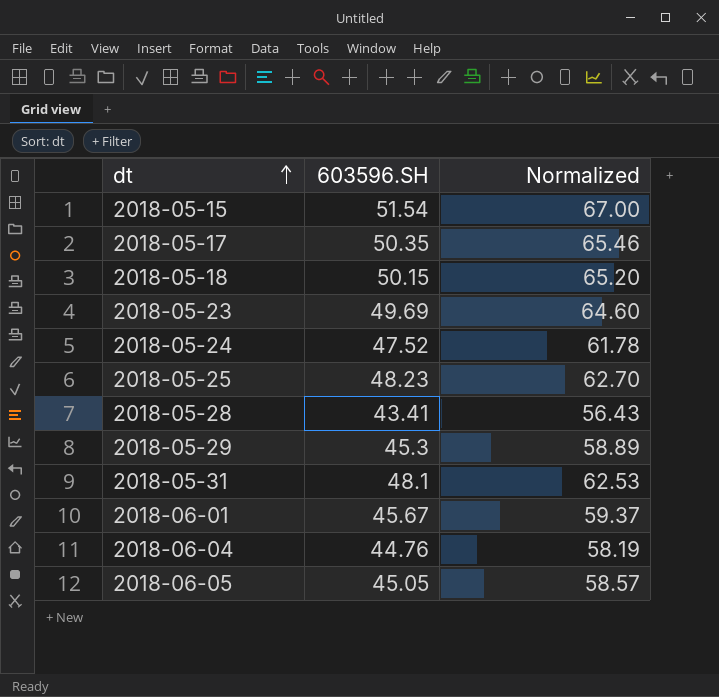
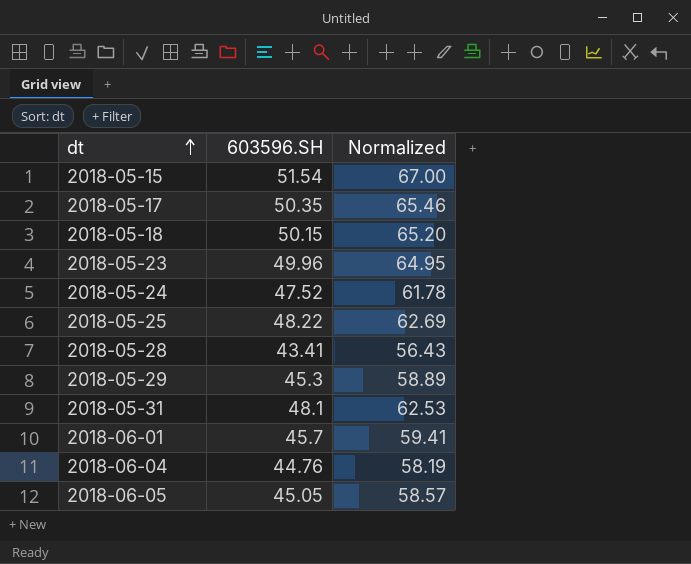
2018-05-23 | 603596.SH: 49.69 -> 49.96
2018-05-23 | Normalized: 64.60 -> 64.95
2018-05-25 | 603596.SH: 48.23 -> 48.22
2018-05-25 | Normalized: 62.70 -> 62.69
2018-06-01 | 603596.SH: 45.67 -> 45.7
2018-06-01 | Normalized: 59.37 -> 59.41

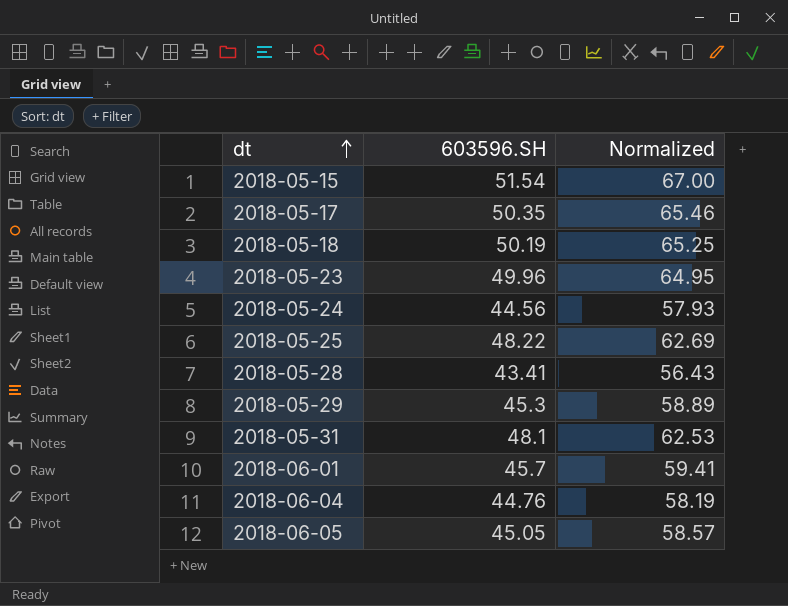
2018-05-18 | 603596.SH: 50.15 -> 50.19
2018-05-18 | Normalized: 65.20 -> 65.25
2018-05-24 | 603596.SH: 47.52 -> 44.56
2018-05-24 | Normalized: 61.78 -> 57.93

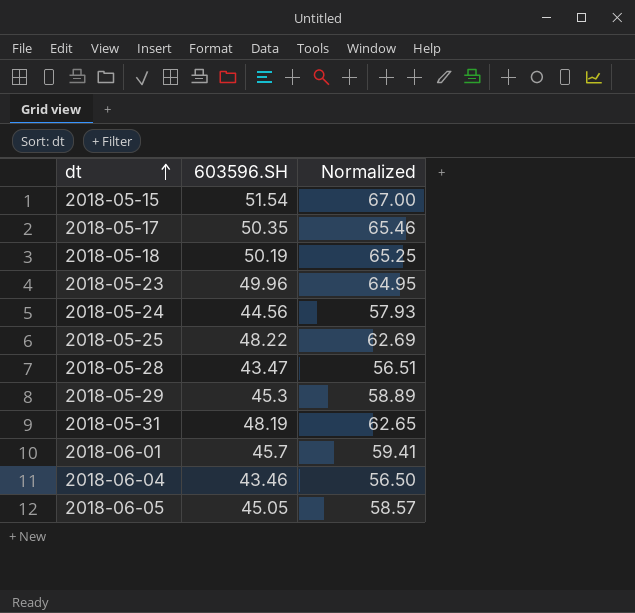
2018-05-28 | 603596.SH: 43.41 -> 43.47
2018-05-28 | Normalized: 56.43 -> 56.51
2018-05-31 | 603596.SH: 48.1 -> 48.19
2018-05-31 | Normalized: 62.53 -> 62.65
2018-06-04 | 603596.SH: 44.76 -> 43.46
2018-06-04 | Normalized: 58.19 -> 56.50

